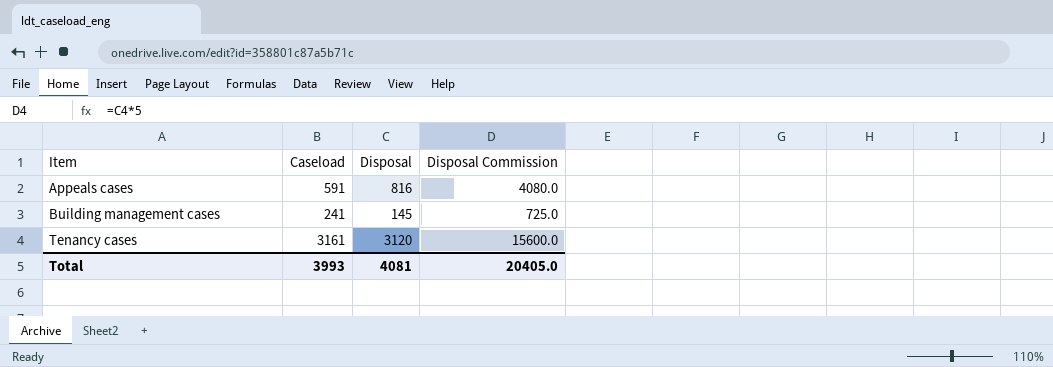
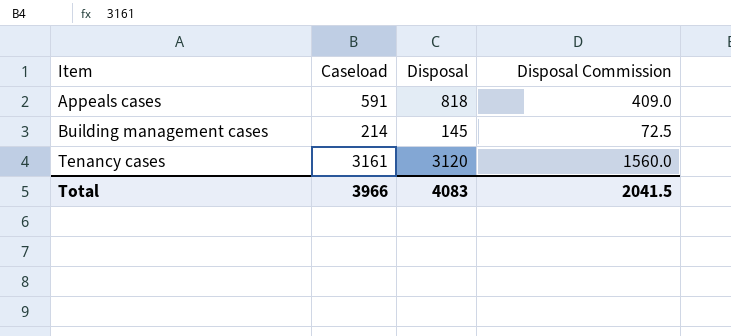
column Disposal Commission | formula: [Disposal] * 5 -> [Disposal] * 0.5
Appeals cases | Disposal: 816 -> 818
Building management cases | Caseload: 241 -> 214
Total | Caseload: 3993 -> 3966
Total | Disposal: 4081 -> 4083
Total | Disposal Commission: 20405.0 -> 2041.5

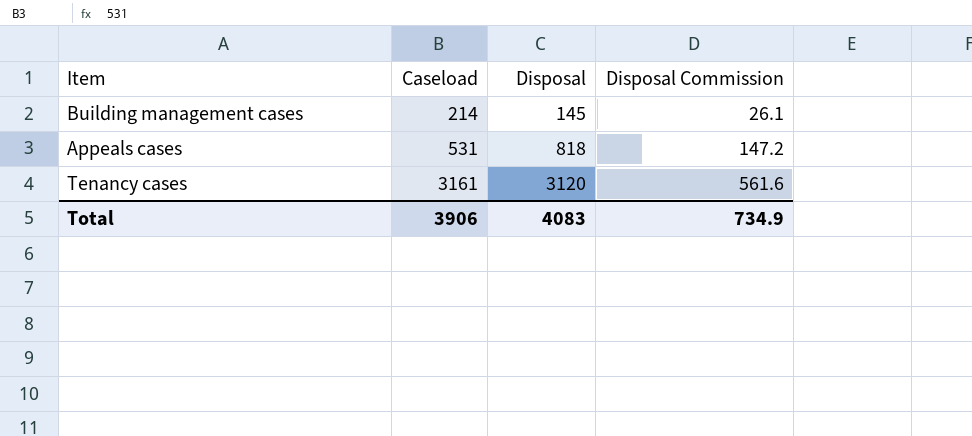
row order: Item ascending -> Caseload ascending
column Disposal Commission | formula: [Disposal] * 0.5 -> [Disposal] * 0.18
Appeals cases | Caseload: 591 -> 531
Total | Caseload: 3966 -> 3906
Total | Disposal Commission: 2041.5 -> 734.9

